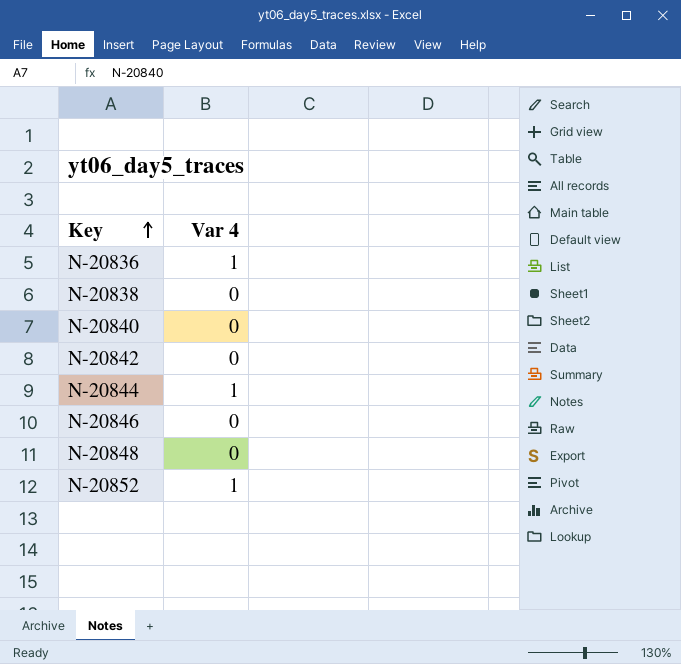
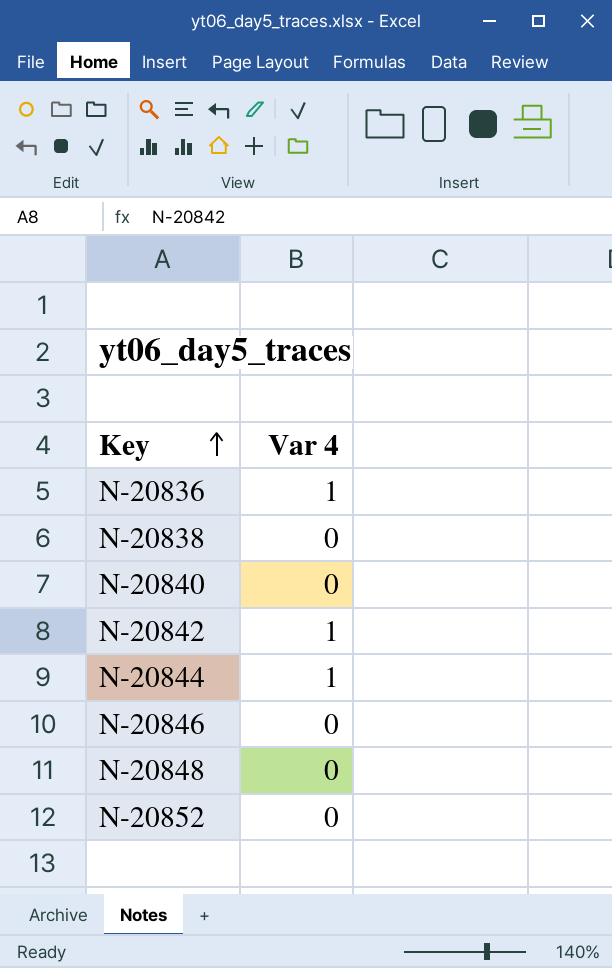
N-20842 | Var 4: 0 -> 1
N-20852 | Var 4: 1 -> 0

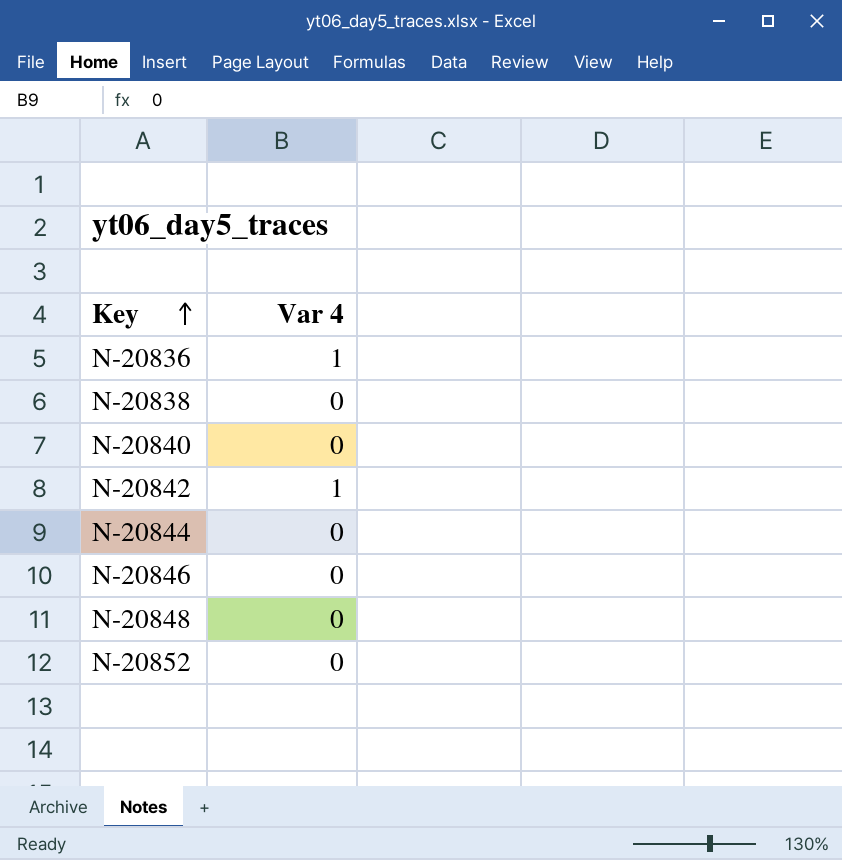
N-20844 | Var 4: 1 -> 0

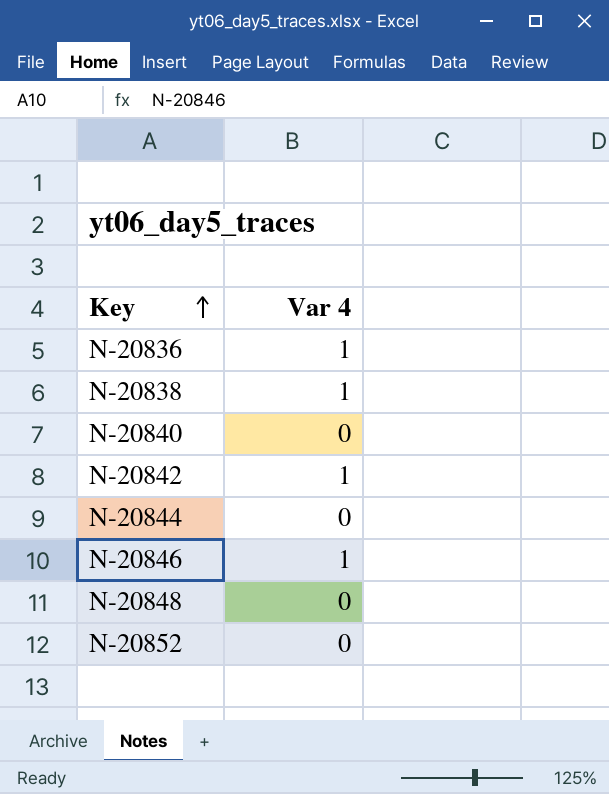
N-20838 | Var 4: 0 -> 1
N-20846 | Var 4: 0 -> 1

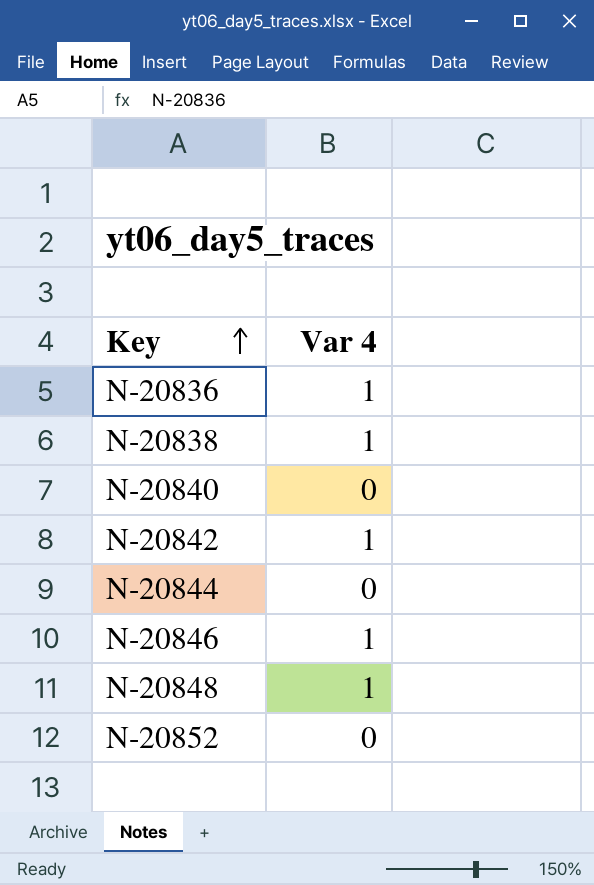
N-20848 | Var 4: 0 -> 1

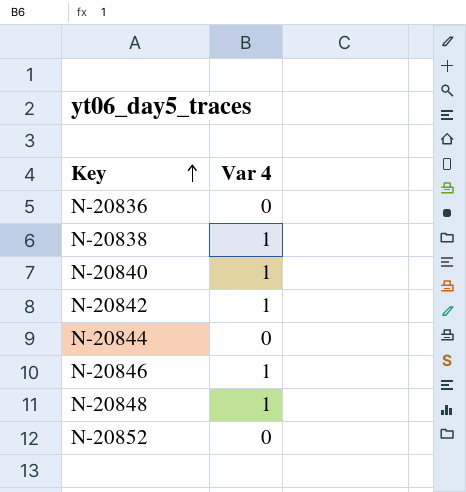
N-20836 | Var 4: 1 -> 0
N-20840 | Var 4: 0 -> 1

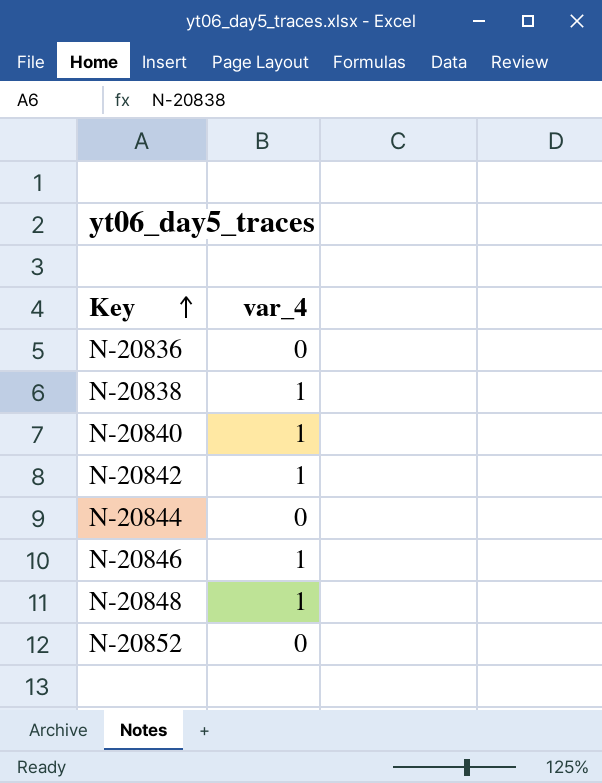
column name: Var 4 -> var_4

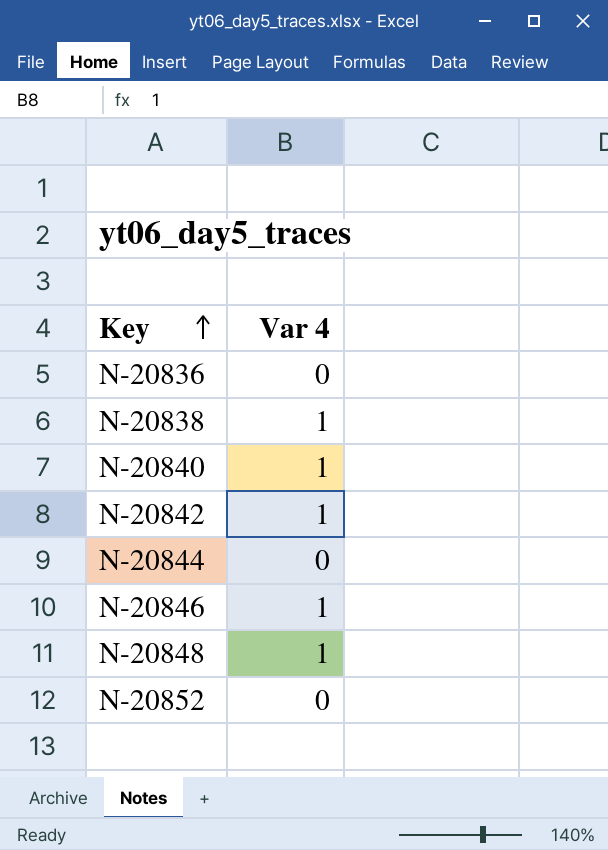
column name: var_4 -> Var 4

